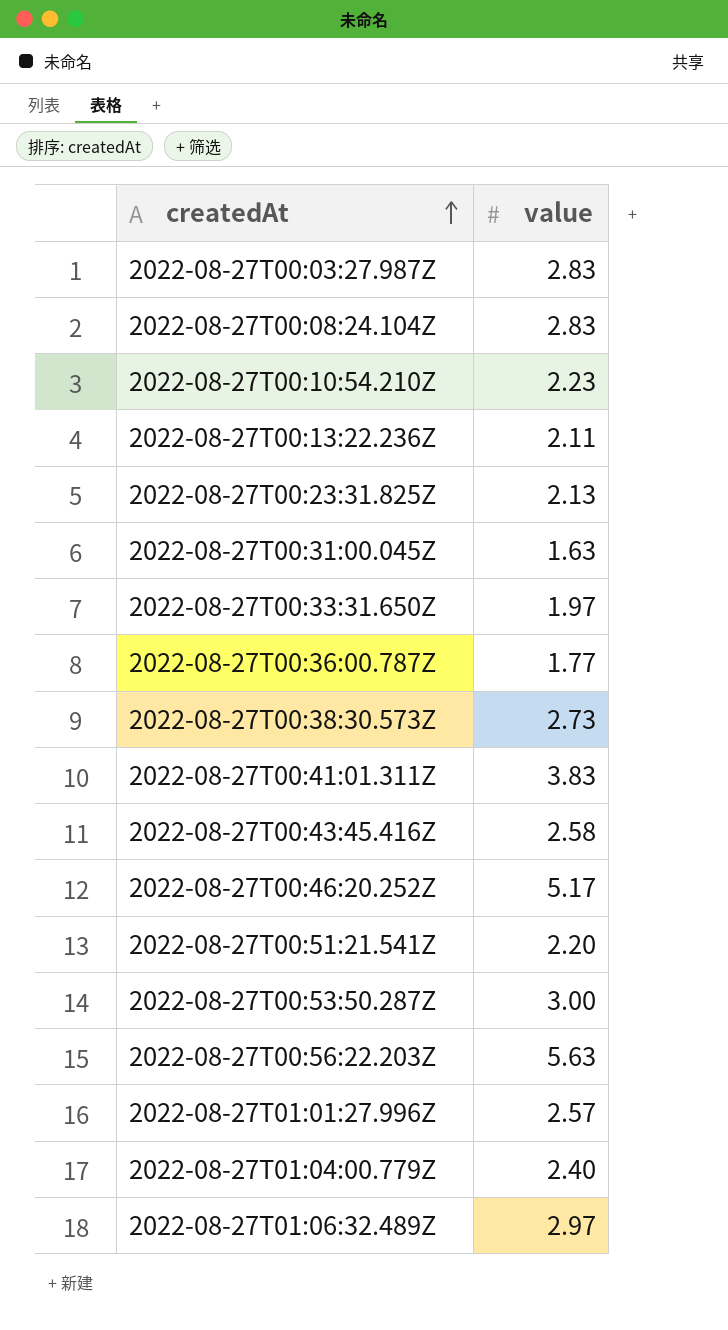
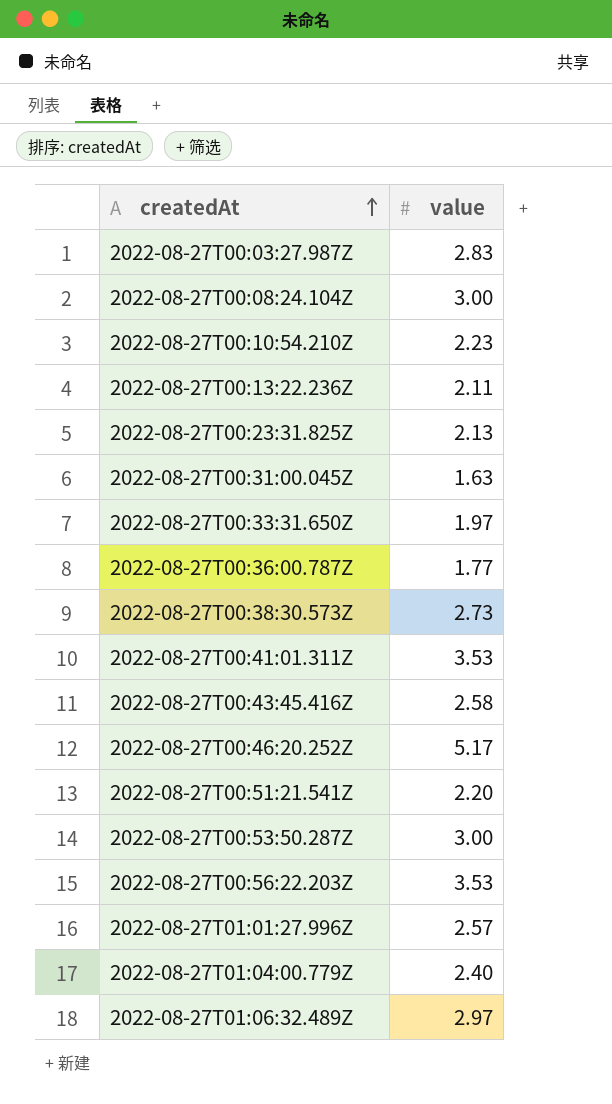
2022-08-27T00:08:24.104Z | value: 2.83 -> 3.00
2022-08-27T00:41:01.311Z | value: 3.83 -> 3.53
2022-08-27T00:56:22.203Z | value: 5.63 -> 3.53

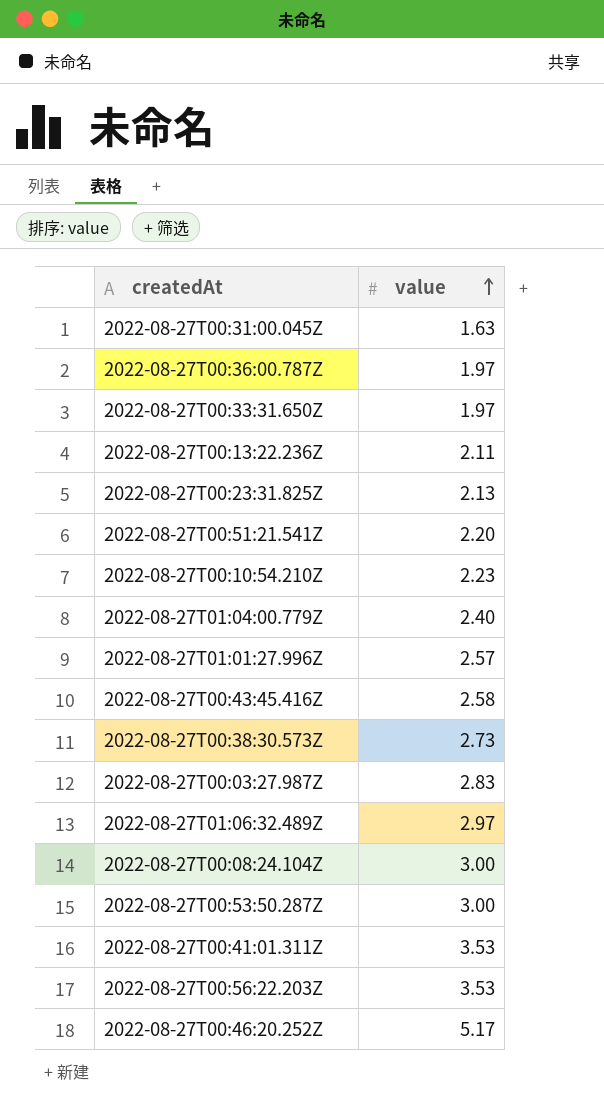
row order: createdAt ascending -> value ascending
2022-08-27T00:36:00.787Z | value: 1.77 -> 1.97

